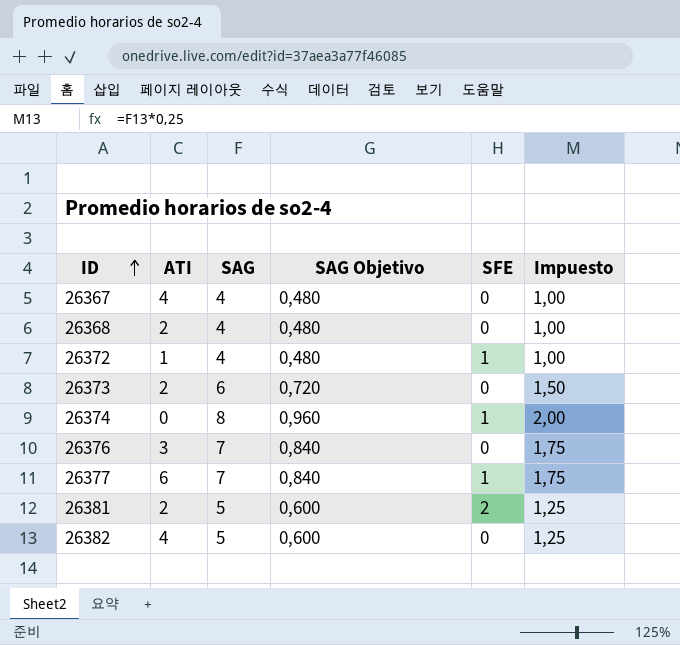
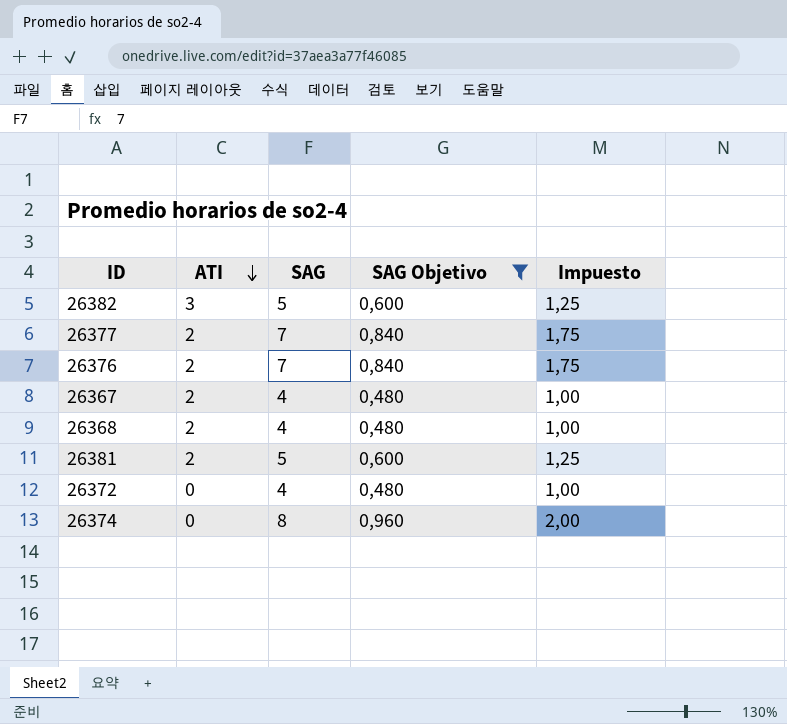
filter: none -> SAG Objetivo != 0,720
row order: ID ascending -> ATI descending
column SFE | position: 5 -> none
26382 | ATI: 4 -> 3
26377 | ATI: 6 -> 2
26376 | ATI: 3 -> 2
26367 | ATI: 4 -> 2
26372 | ATI: 1 -> 0

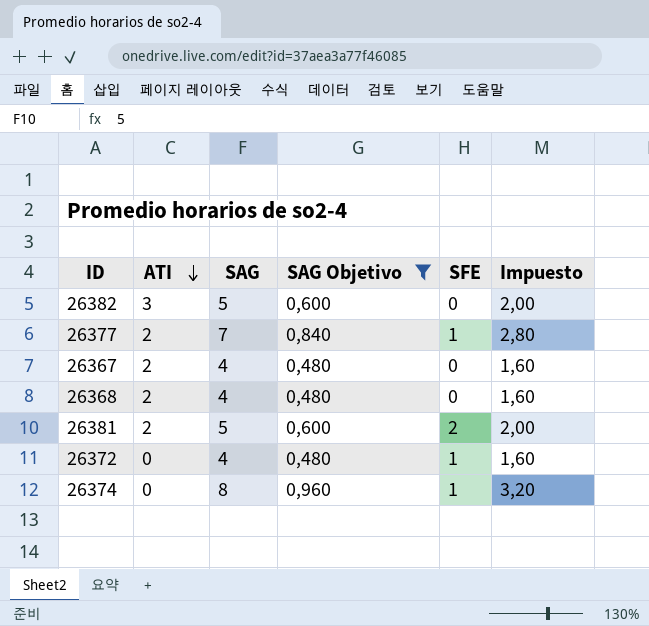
column SFE | position: none -> 5
column Impuesto | formula: [SAG] * 0,25 -> [SAG] * 0,4
row 26376: 2 | 7 | 0,840 | 1,75 -> none

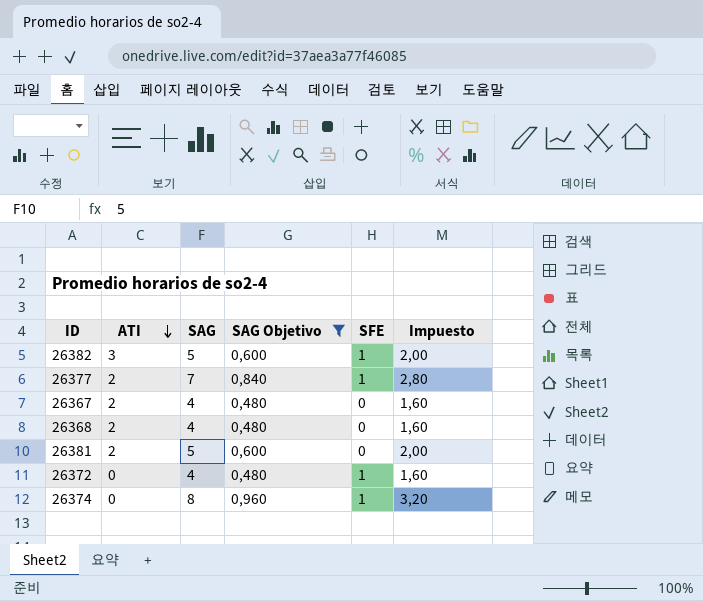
26382 | SFE: 0 -> 1
26381 | SFE: 2 -> 0

